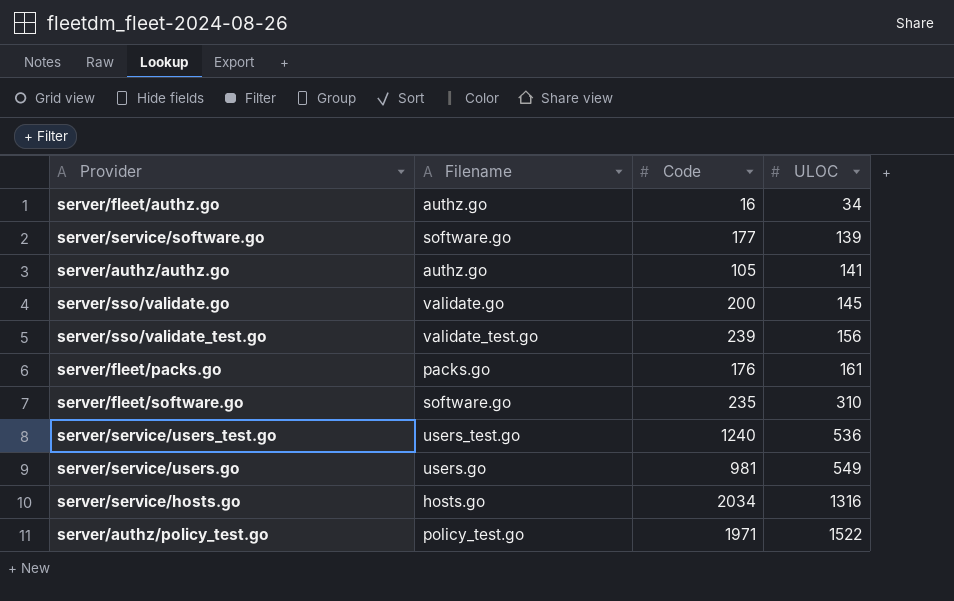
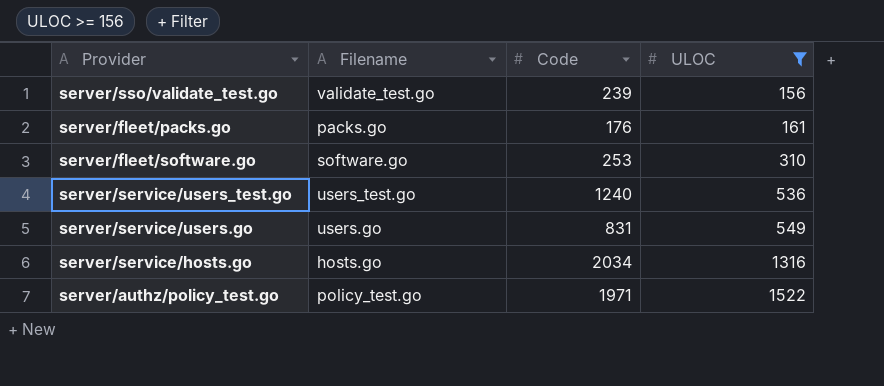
filter: none -> ULOC >= 156
server/fleet/software.go | Code: 235 -> 253
server/service/users.go | Code: 981 -> 831

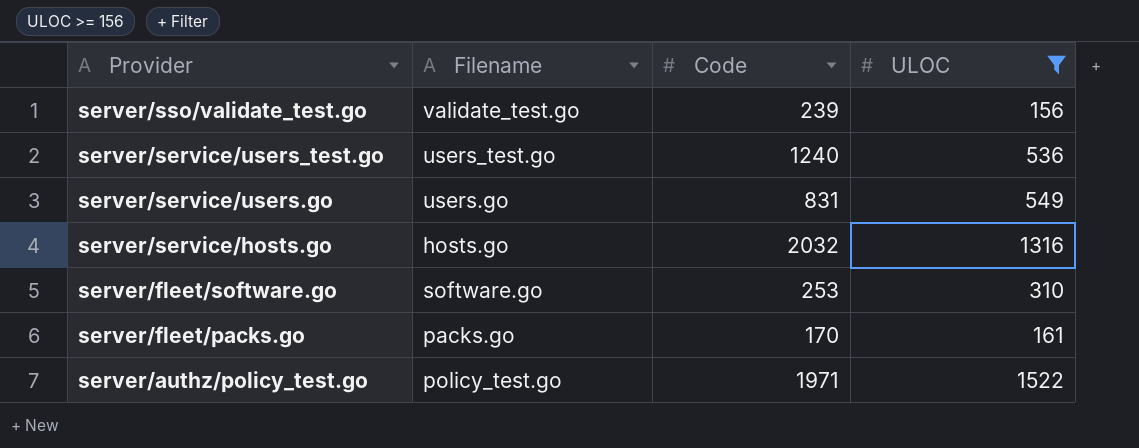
row order: ULOC ascending -> Provider descending
server/service/hosts.go | Code: 2034 -> 2032
server/fleet/packs.go | Code: 176 -> 170

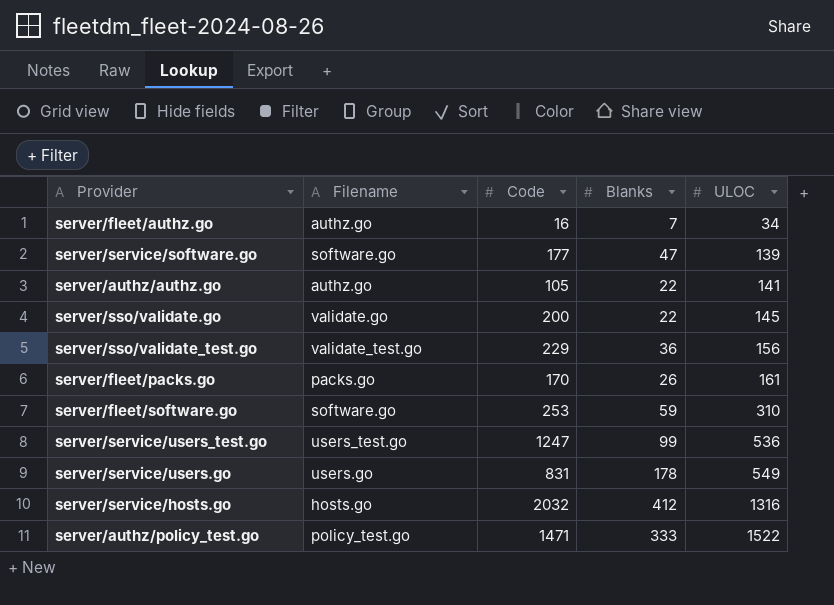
filter: ULOC >= 156 -> none
row order: Provider descending -> ULOC ascending
column Blanks | position: none -> 4
server/sso/validate_test.go | Code: 239 -> 229
server/service/users_test.go | Code: 1240 -> 1247
server/authz/policy_test.go | Code: 1971 -> 1471

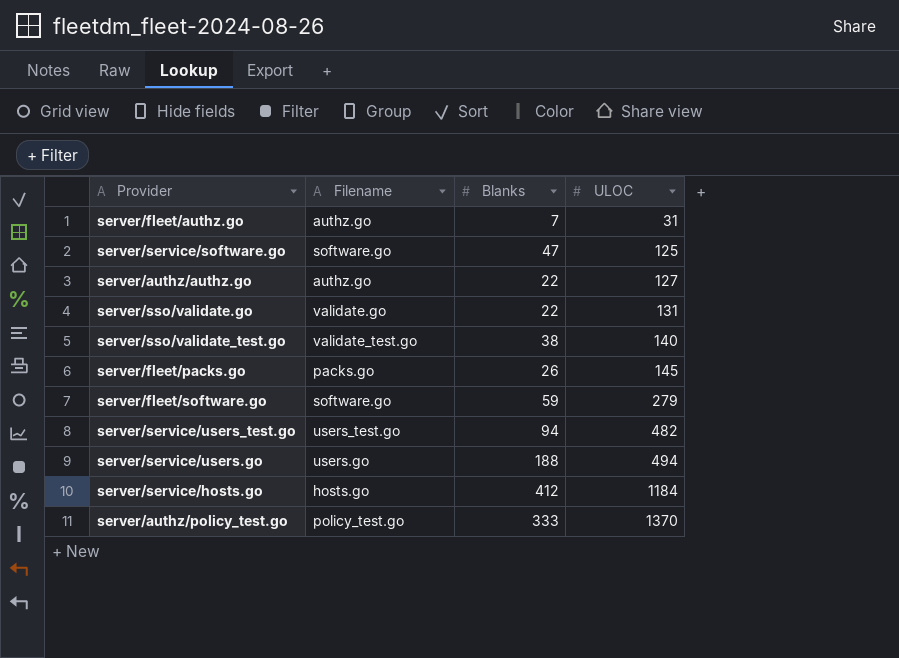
column Code | position: 3 -> none
server/fleet/authz.go | ULOC: 34 -> 31
server/service/software.go | ULOC: 139 -> 125
server/authz/authz.go | ULOC: 141 -> 127
server/sso/validate.go | ULOC: 145 -> 131
server/sso/validate_test.go | Blanks: 36 -> 38
server/sso/validate_test.go | ULOC: 156 -> 140
server/fleet/packs.go | ULOC: 161 -> 145
server/fleet/software.go | ULOC: 310 -> 279
server/service/users_test.go | Blanks: 99 -> 94
server/service/users_test.go | ULOC: 536 -> 482
server/service/users.go | Blanks: 178 -> 188
server/service/users.go | ULOC: 549 -> 494
server/service/hosts.go | ULOC: 1316 -> 1184
server/authz/policy_test.go | ULOC: 1522 -> 1370

